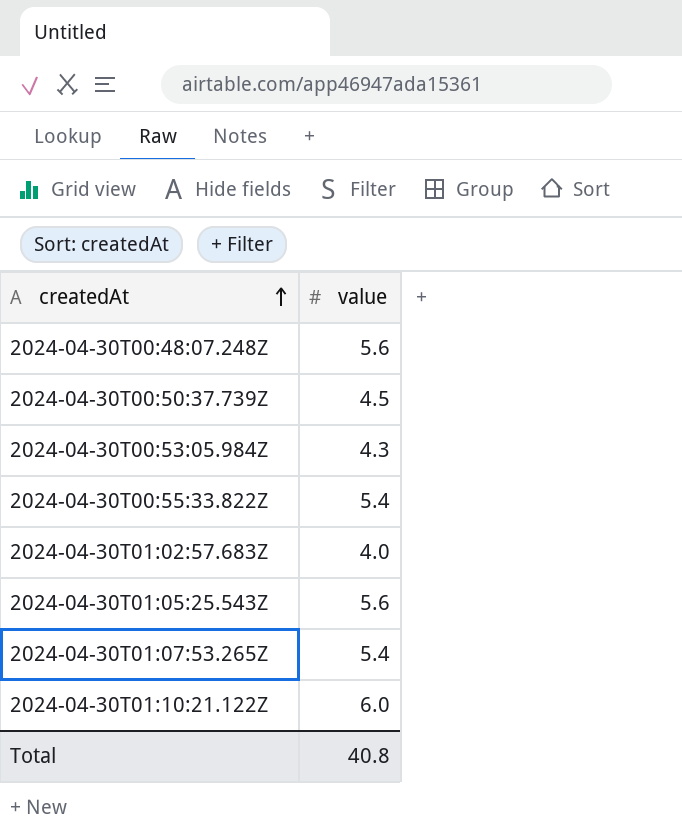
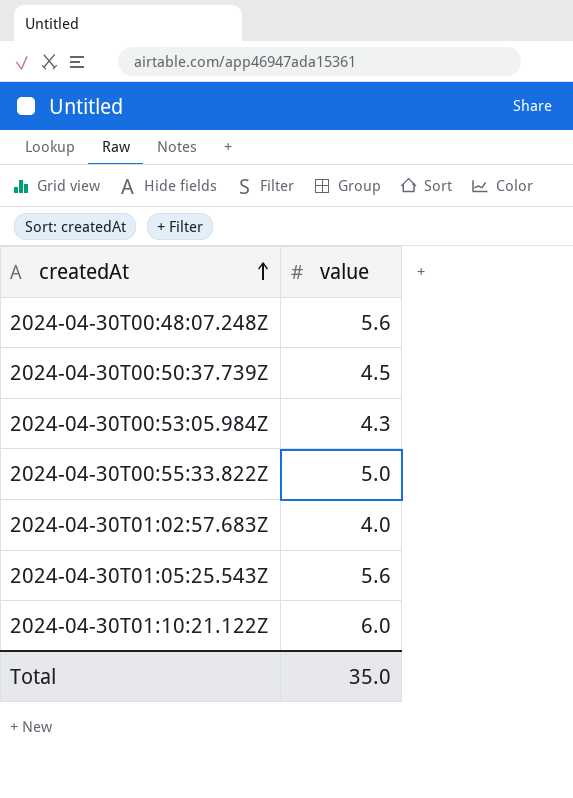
row 2024-04-30T01:07:53.265Z: 5.4 -> none
2024-04-30T00:55:33.822Z | value: 5.4 -> 5.0
Total | value: 40.8 -> 35.0

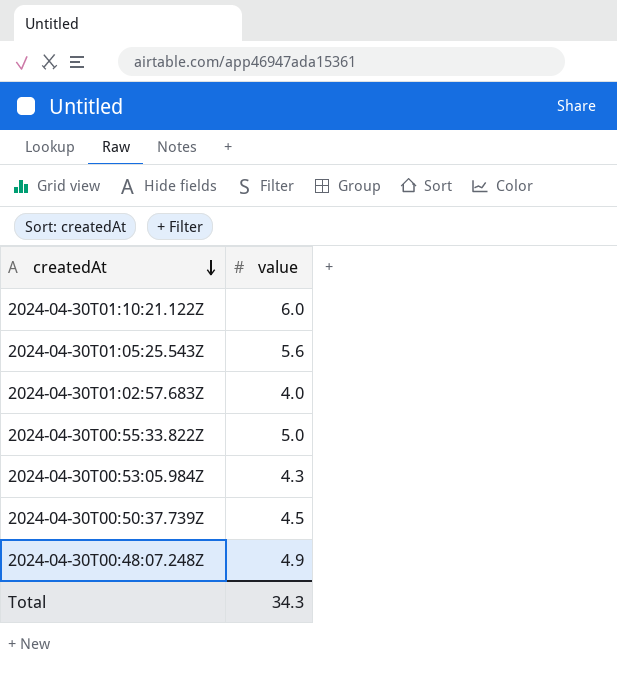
row order: createdAt ascending -> createdAt descending
2024-04-30T00:48:07.248Z | value: 5.6 -> 4.9
Total | value: 35.0 -> 34.3

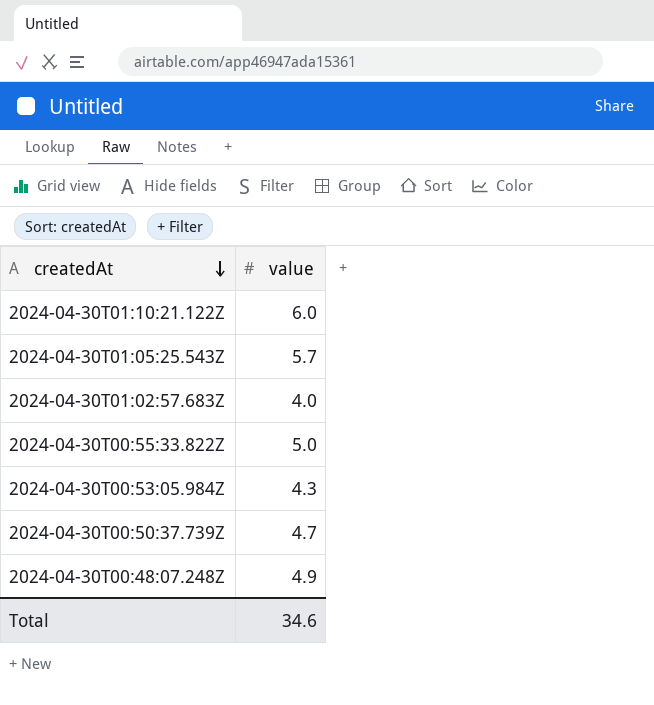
2024-04-30T01:05:25.543Z | value: 5.6 -> 5.7
2024-04-30T00:50:37.739Z | value: 4.5 -> 4.7
Total | value: 34.3 -> 34.6

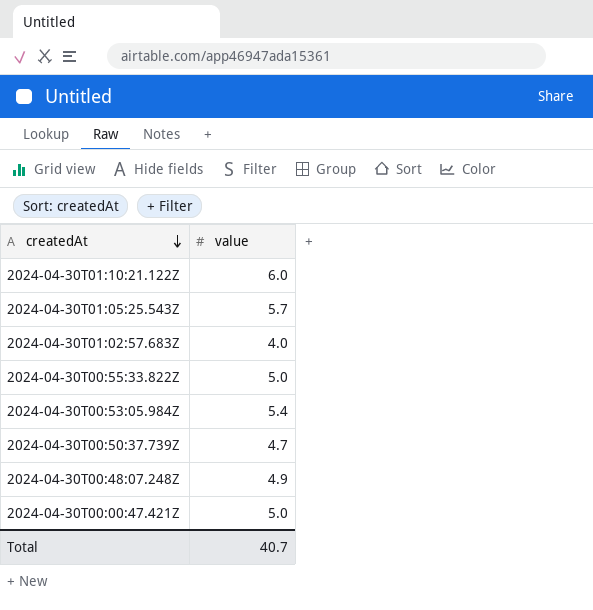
2024-04-30T00:53:05.984Z | value: 4.3 -> 5.4
row 2024-04-30T00:00:47.421Z: none -> 5.0
Total | value: 34.6 -> 40.7

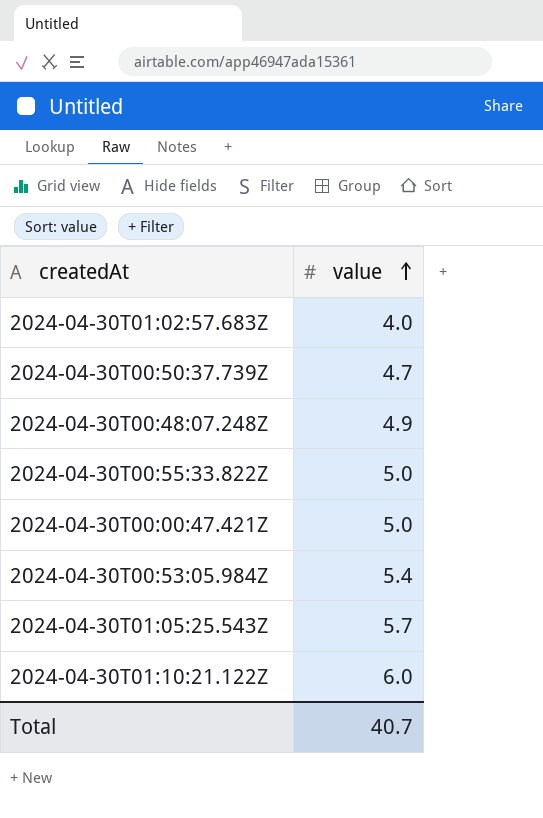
row order: createdAt descending -> value ascending

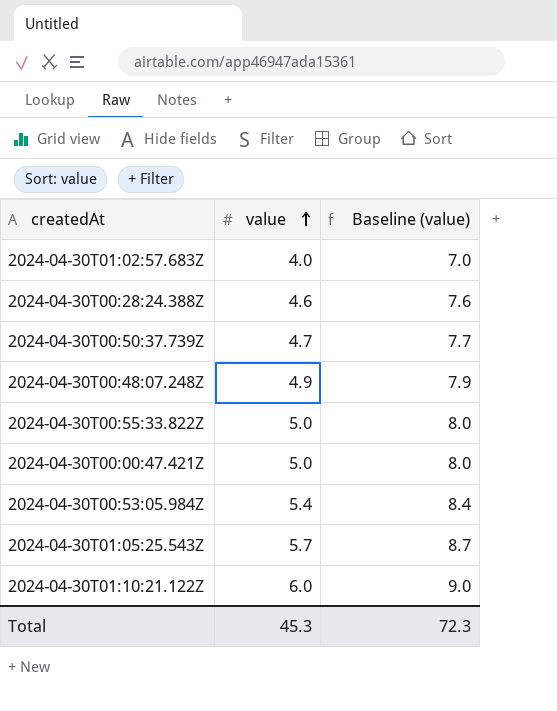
column Baseline (value) | formula: none -> [value] + 3
row 2024-04-30T00:28:24.388Z: none -> 4.6 | 7.6
Total | value: 40.7 -> 45.3

